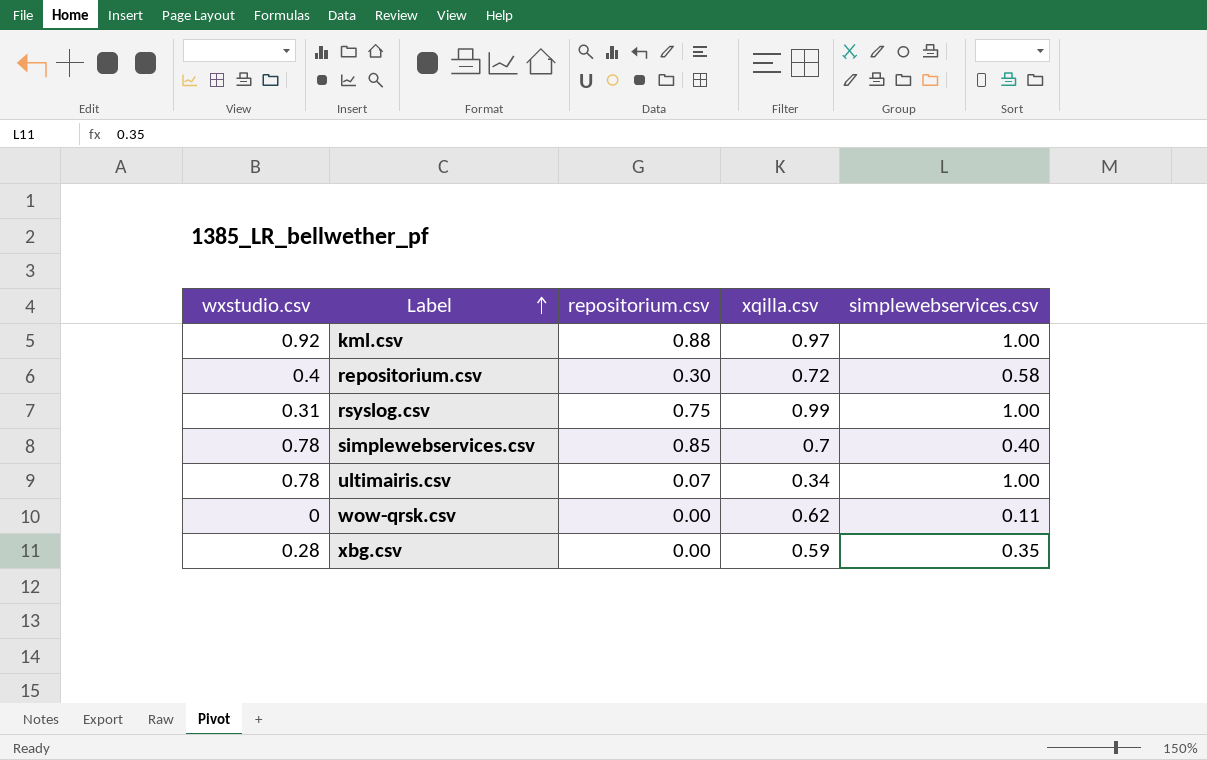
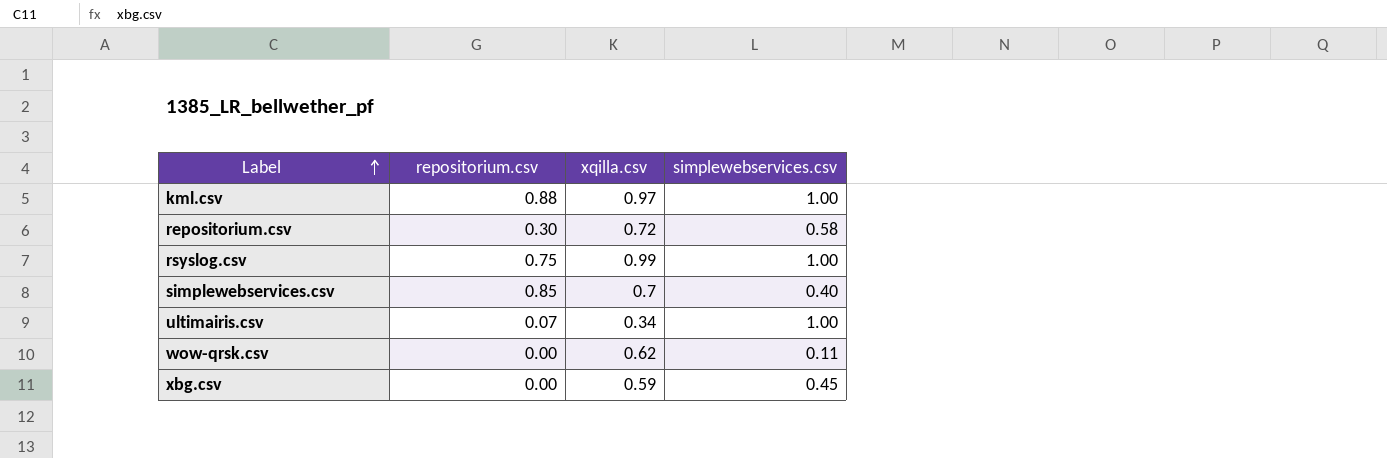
column wxstudio.csv | position: 1 -> none
xbg.csv | simplewebservices.csv: 0.35 -> 0.45

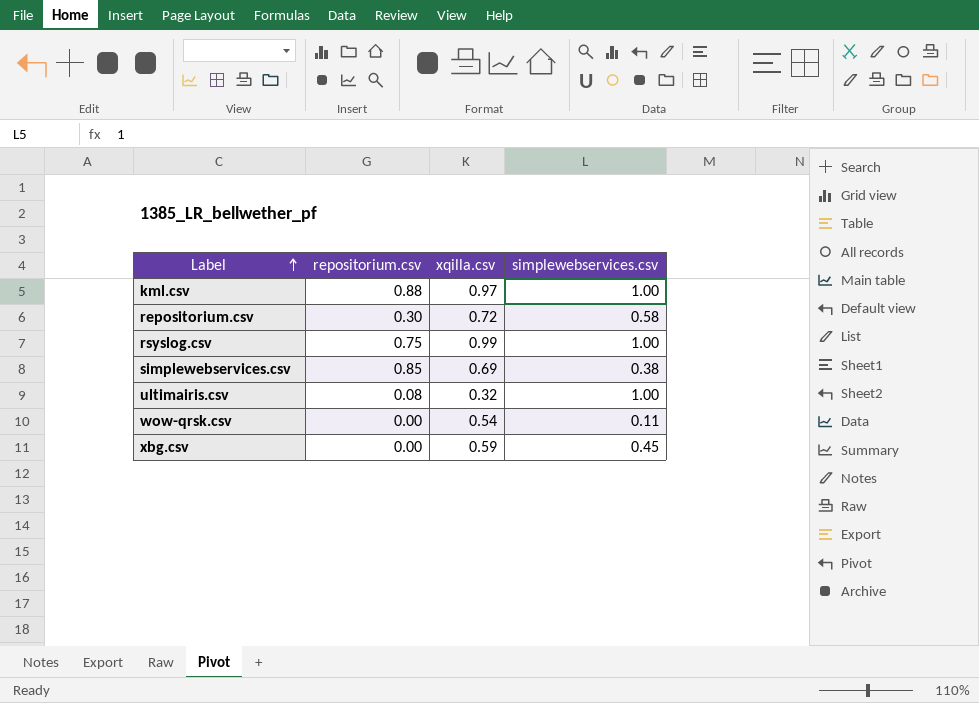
simplewebservices.csv | xqilla.csv: 0.7 -> 0.69
simplewebservices.csv | simplewebservices.csv: 0.40 -> 0.38
ultimairis.csv | repositorium.csv: 0.07 -> 0.08
ultimairis.csv | xqilla.csv: 0.34 -> 0.32
wow-qrsk.csv | xqilla.csv: 0.62 -> 0.54

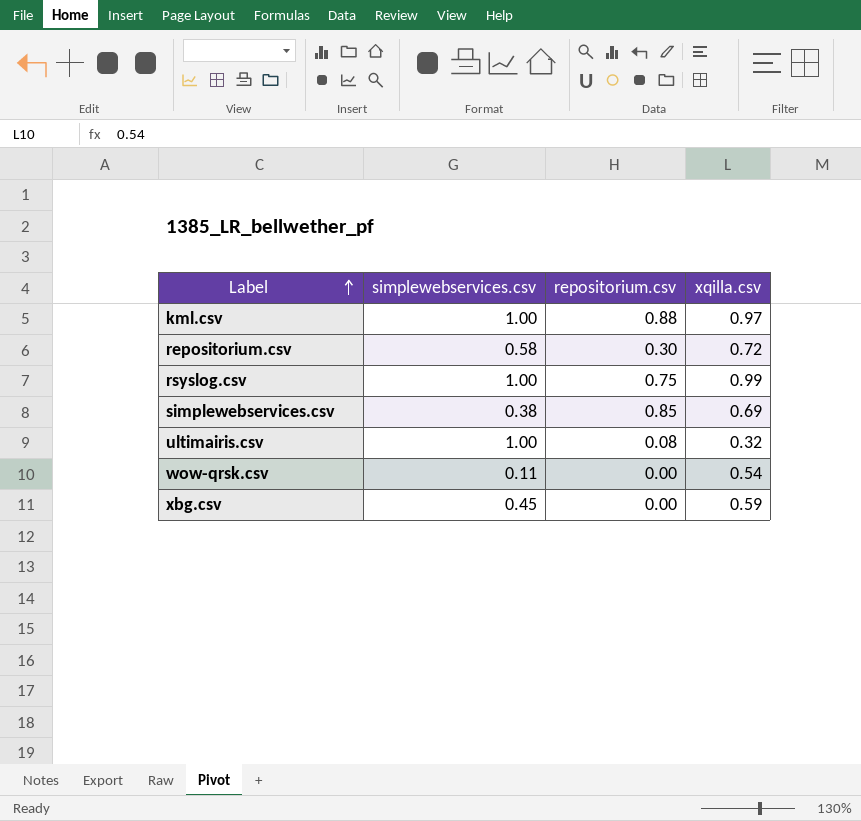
column simplewebservices.csv | position: 4 -> 2

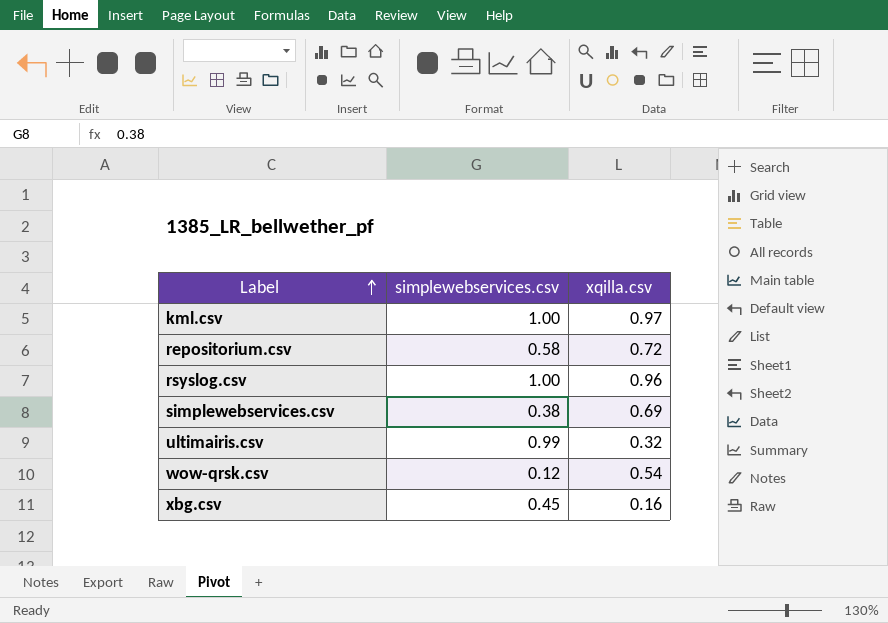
column repositorium.csv | position: 3 -> none
rsyslog.csv | xqilla.csv: 0.99 -> 0.96
ultimairis.csv | simplewebservices.csv: 1.00 -> 0.99
wow-qrsk.csv | simplewebservices.csv: 0.11 -> 0.12
xbg.csv | xqilla.csv: 0.59 -> 0.16

